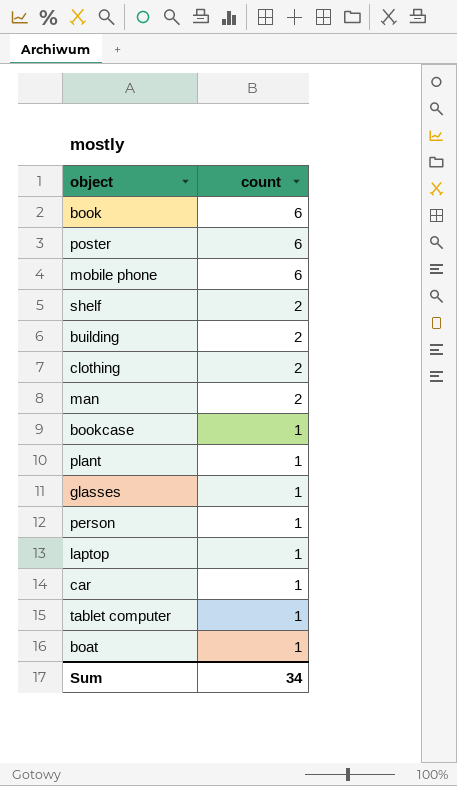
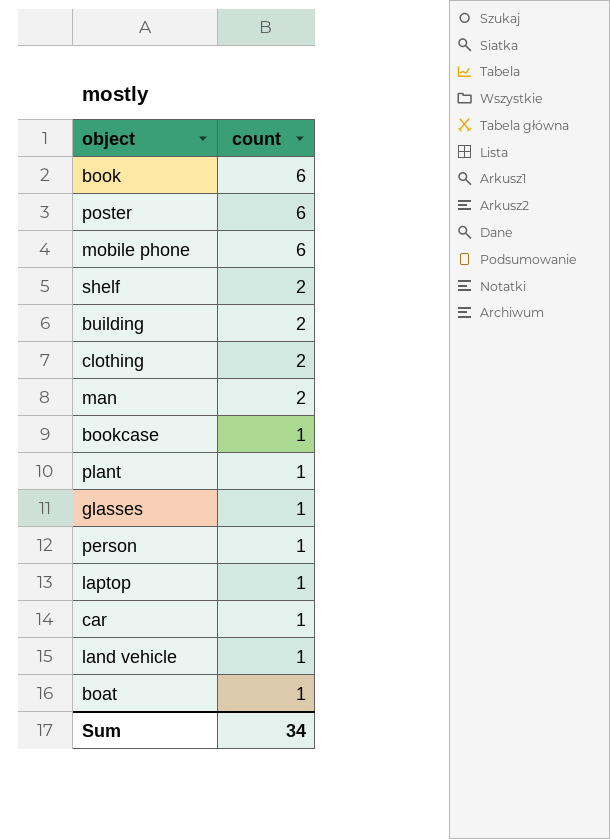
row tablet computer: 1 -> none
row land vehicle: none -> 1

